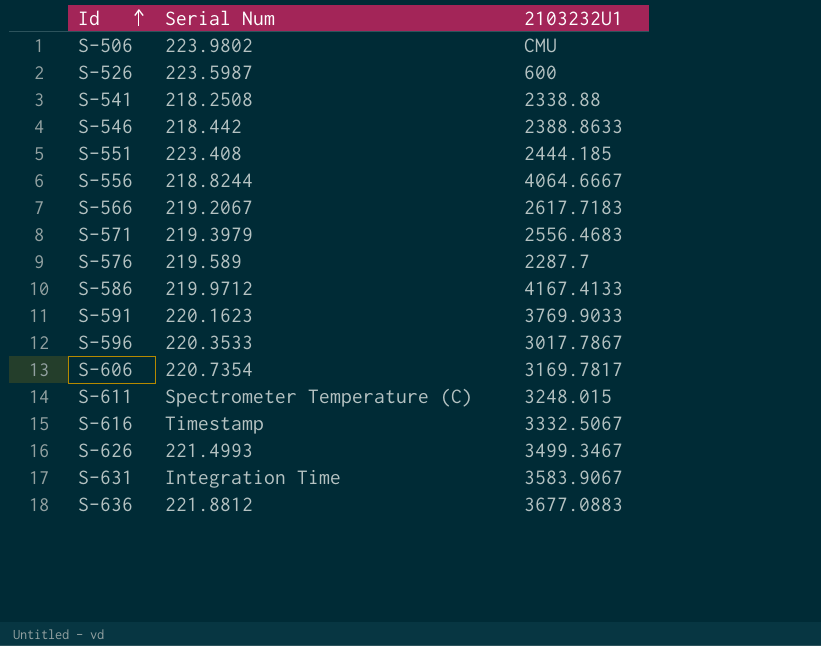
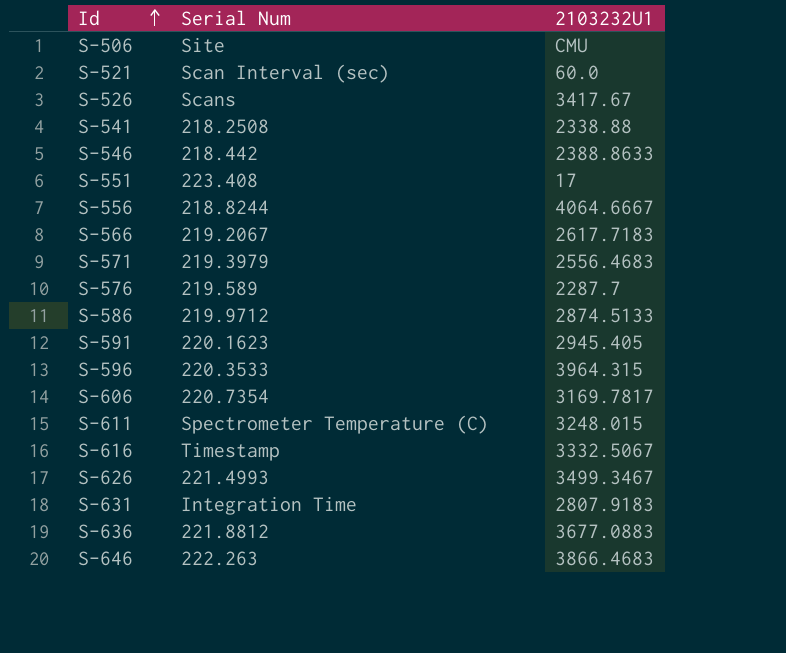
S-506 | Serial Num: 223.9802 -> Site
row S-521: none -> Scan Interval (sec) | 60.0
S-526 | Serial Num: 223.5987 -> Scans
S-526 | 2103232U1: 600 -> 3417.67
S-551 | 2103232U1: 2444.185 -> 17
S-586 | 2103232U1: 4167.4133 -> 2874.5133
S-591 | 2103232U1: 3769.9033 -> 2945.405
S-596 | 2103232U1: 3017.7867 -> 3964.315
S-631 | 2103232U1: 3583.9067 -> 2807.9183
row S-646: none -> 222.263 | 3866.4683

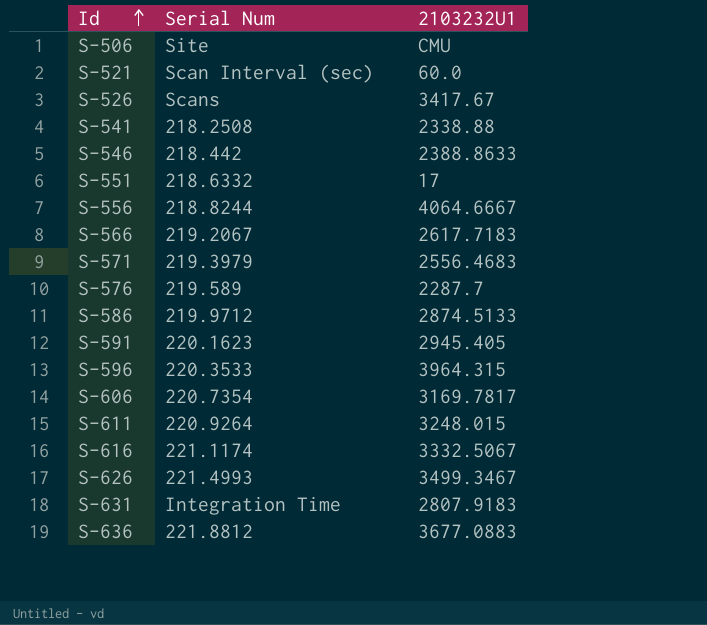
row S-646: 222.263 | 3866.4683 -> none
S-551 | Serial Num: 223.408 -> 218.6332
S-611 | Serial Num: Spectrometer Temperature (C) -> 220.9264
S-616 | Serial Num: Timestamp -> 221.1174

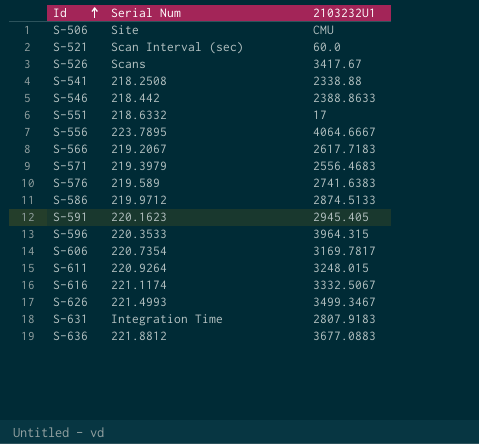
S-556 | Serial Num: 218.8244 -> 223.7895
S-576 | 2103232U1: 2287.7 -> 2741.6383

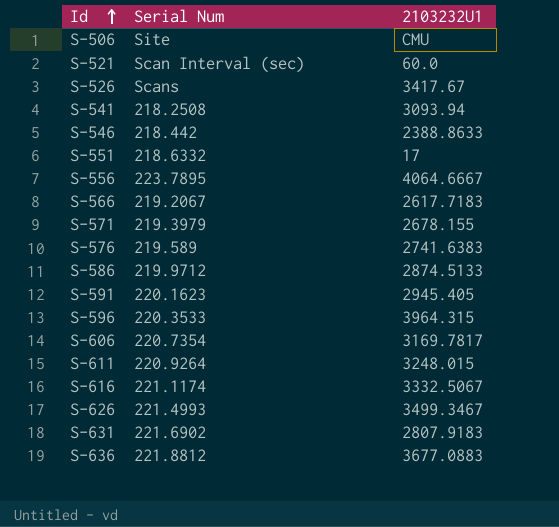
S-541 | 2103232U1: 2338.88 -> 3093.94
S-571 | 2103232U1: 2556.4683 -> 2678.155
S-631 | Serial Num: Integration Time -> 221.6902

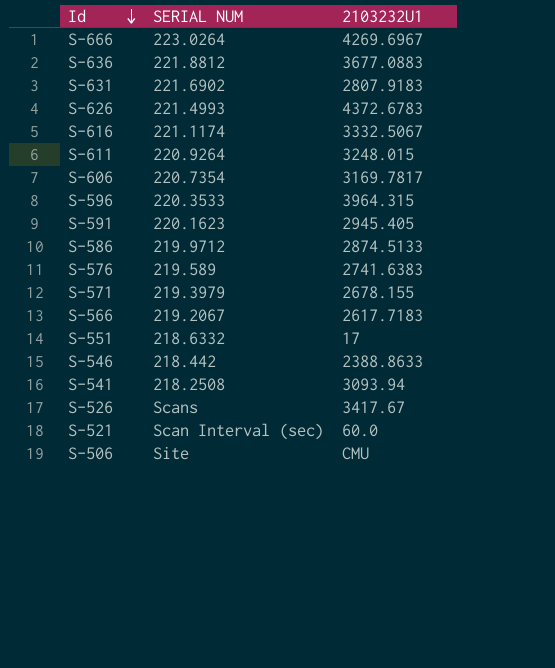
row order: Id ascending -> Id descending
column name: Serial Num -> SERIAL NUM
row S-556: 223.7895 | 4064.6667 -> none
row S-666: none -> 223.0264 | 4269.6967
S-626 | 2103232U1: 3499.3467 -> 4372.6783

